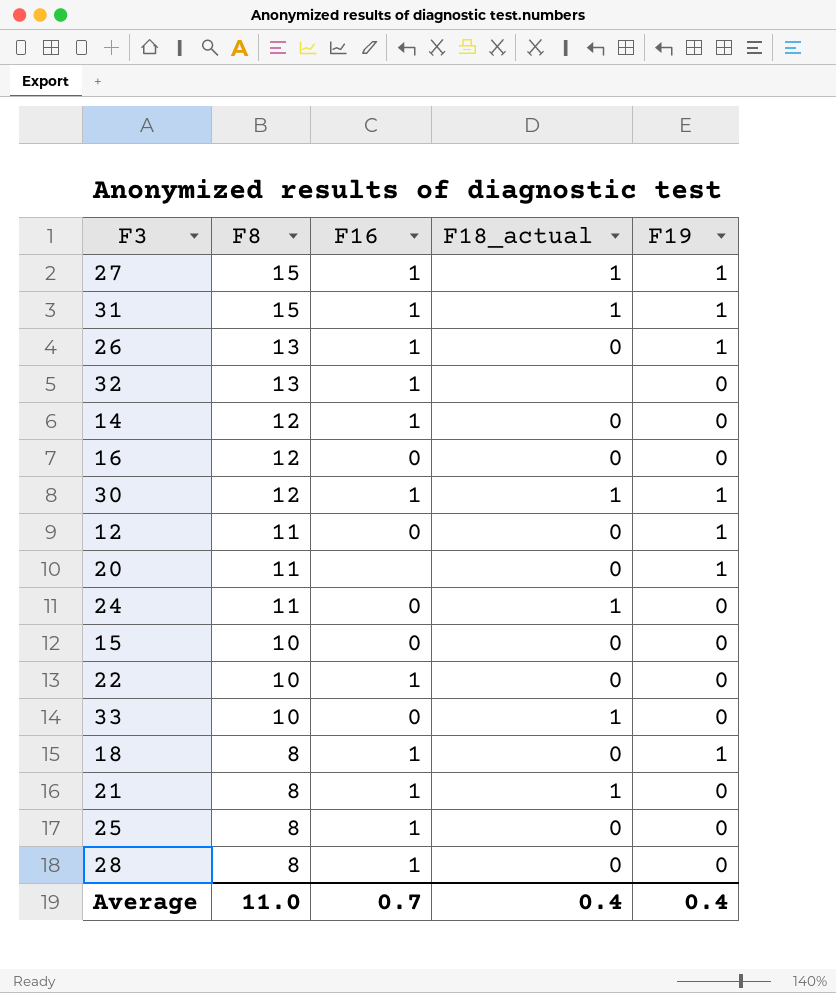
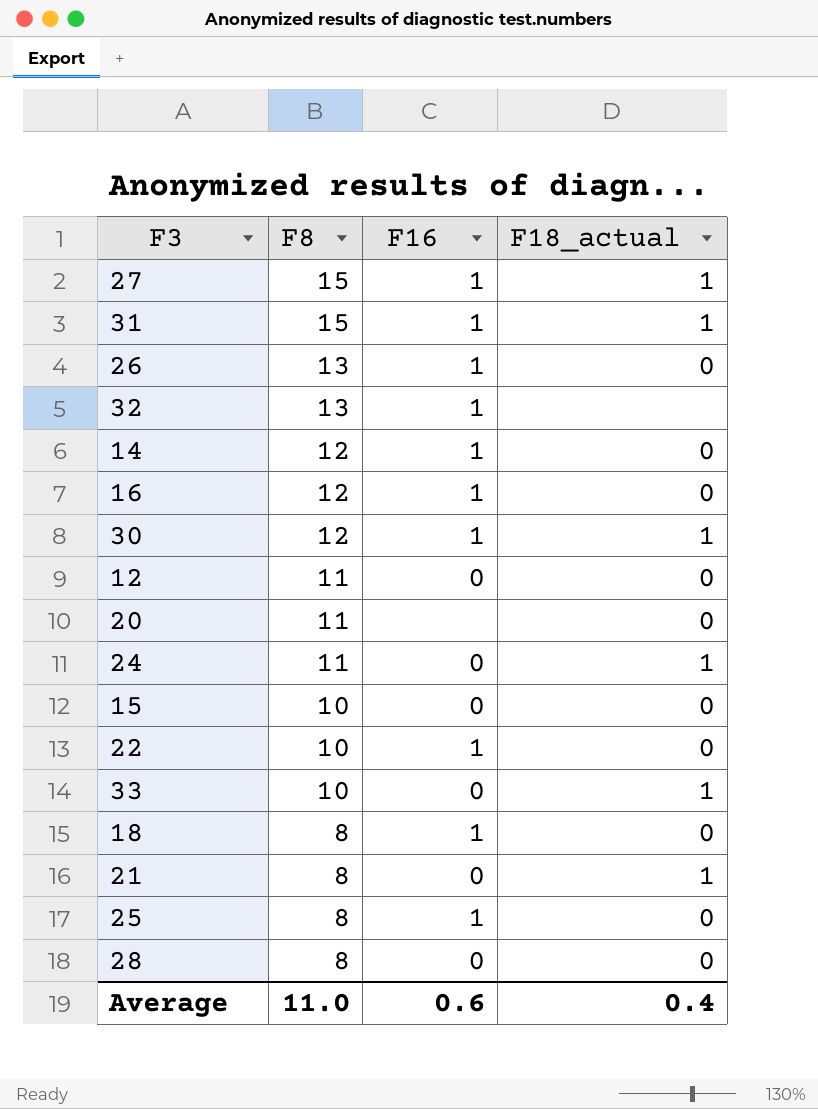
column F19 | position: 5 -> none
16 | F16: 0 -> 1
21 | F16: 1 -> 0
28 | F16: 1 -> 0
Average | F16: 0.7 -> 0.6

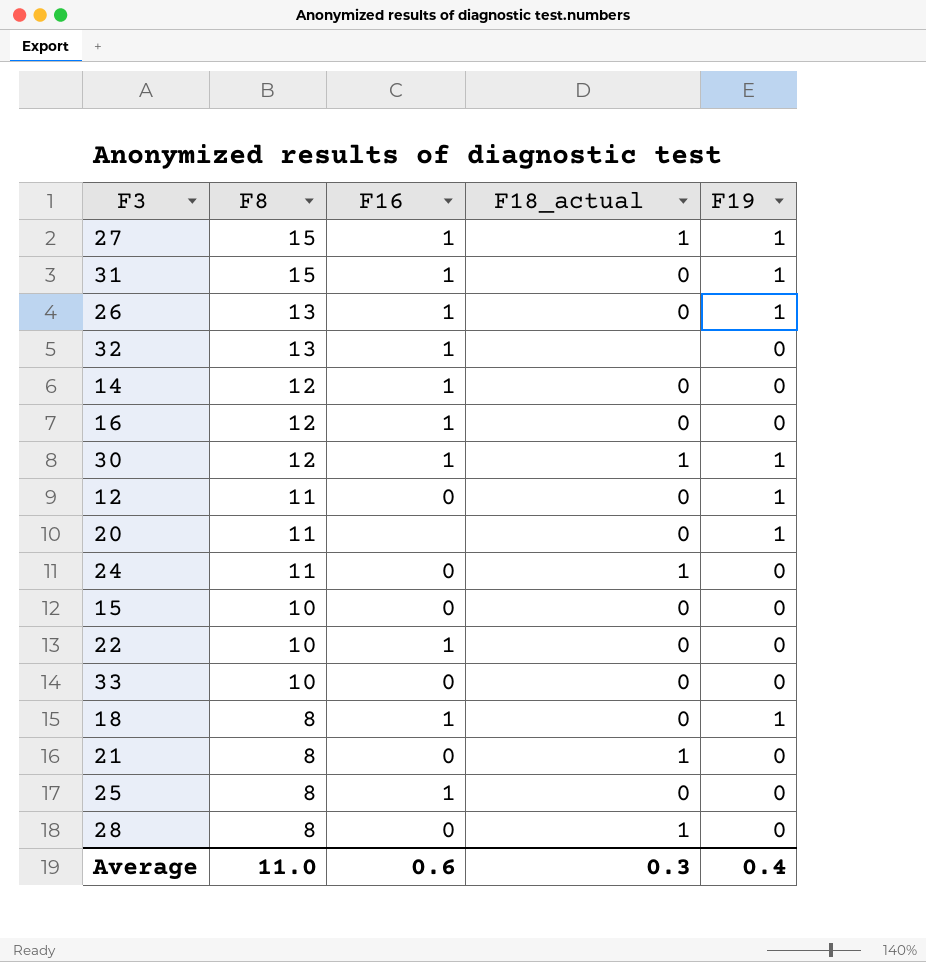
column F19 | position: none -> 5
31 | F18_actual: 1 -> 0
33 | F18_actual: 1 -> 0
28 | F18_actual: 0 -> 1
Average | F18_actual: 0.4 -> 0.3

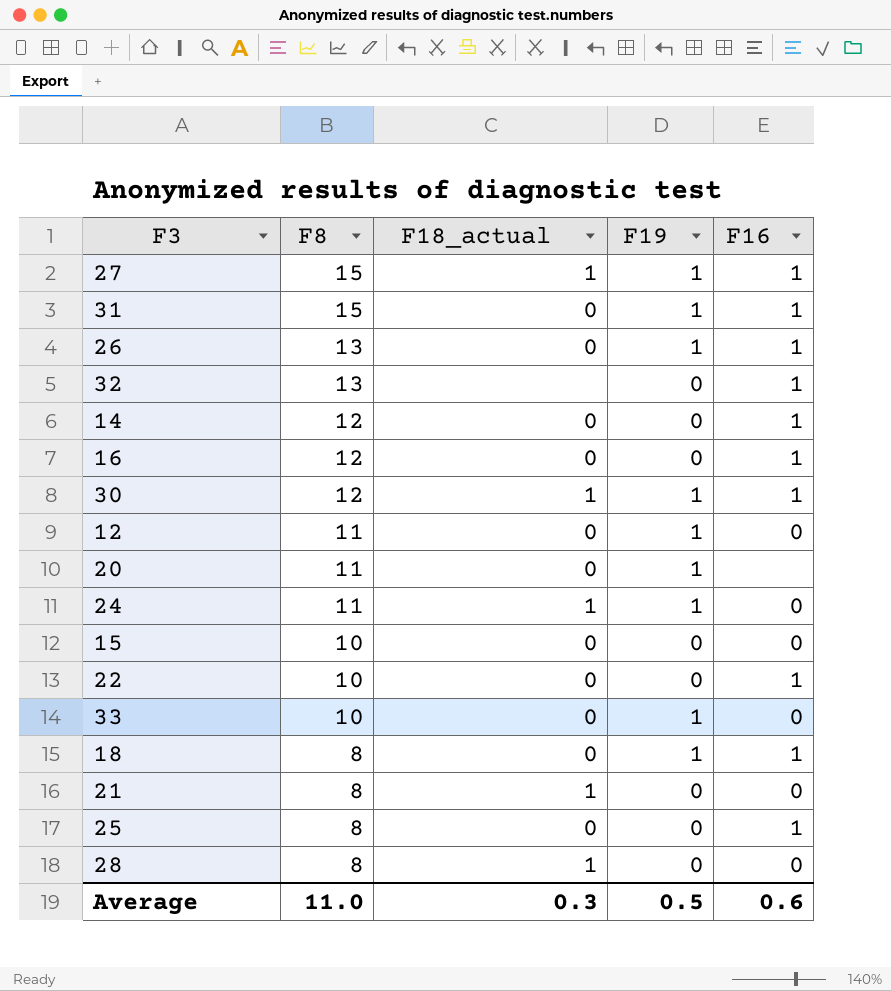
column F16 | position: 3 -> 5
24 | F19: 0 -> 1
33 | F19: 0 -> 1
Average | F19: 0.4 -> 0.5

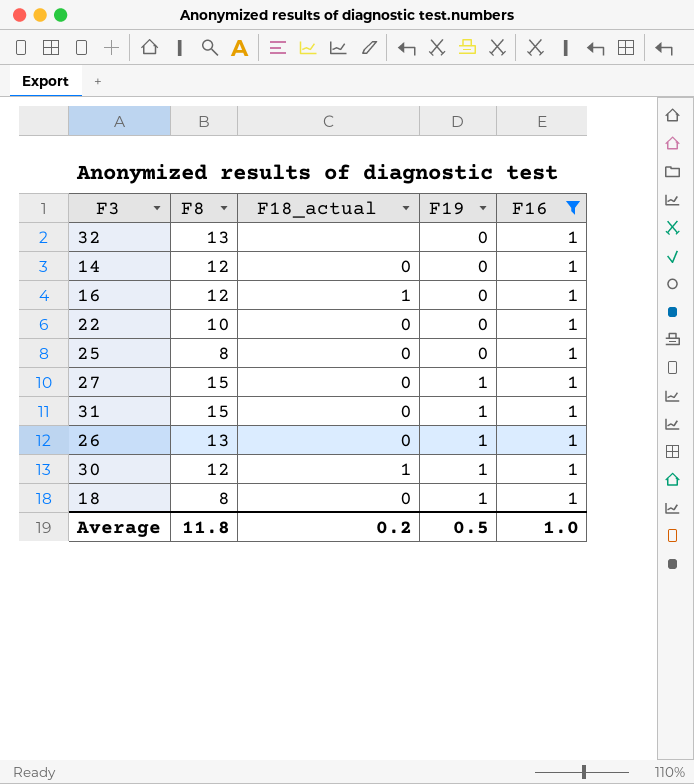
filter: none -> F16 = 1
row order: F8 descending -> F19 ascending
16 | F18_actual: 0 -> 1
27 | F18_actual: 1 -> 0
Average | F8: 11.0 -> 11.8
Average | F18_actual: 0.3 -> 0.2
Average | F16: 0.6 -> 1.0

